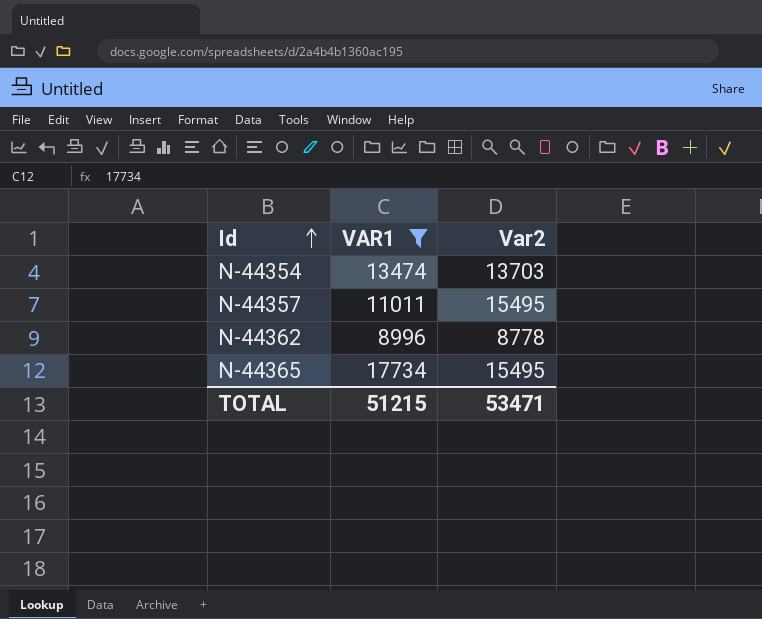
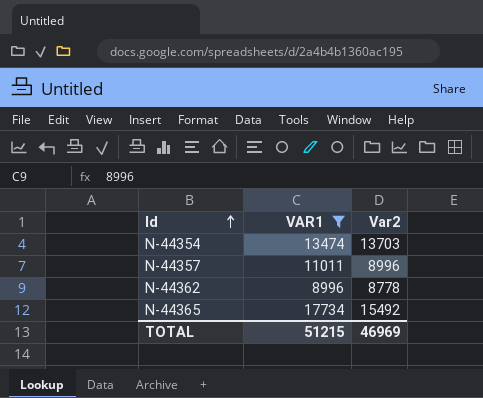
N-44357 | Var2: 15495 -> 8996
N-44365 | Var2: 15495 -> 15492
TOTAL | Var2: 53471 -> 46969

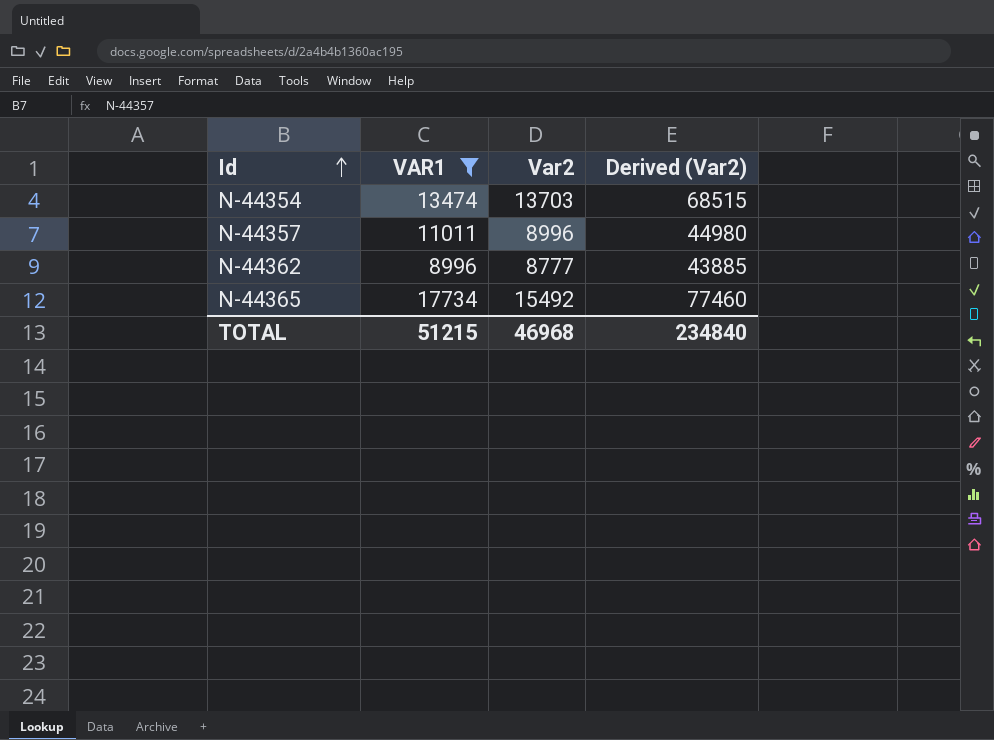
column Derived (Var2) | formula: none -> [Var2] * 5
N-44362 | Var2: 8778 -> 8777
TOTAL | Var2: 46969 -> 46968

